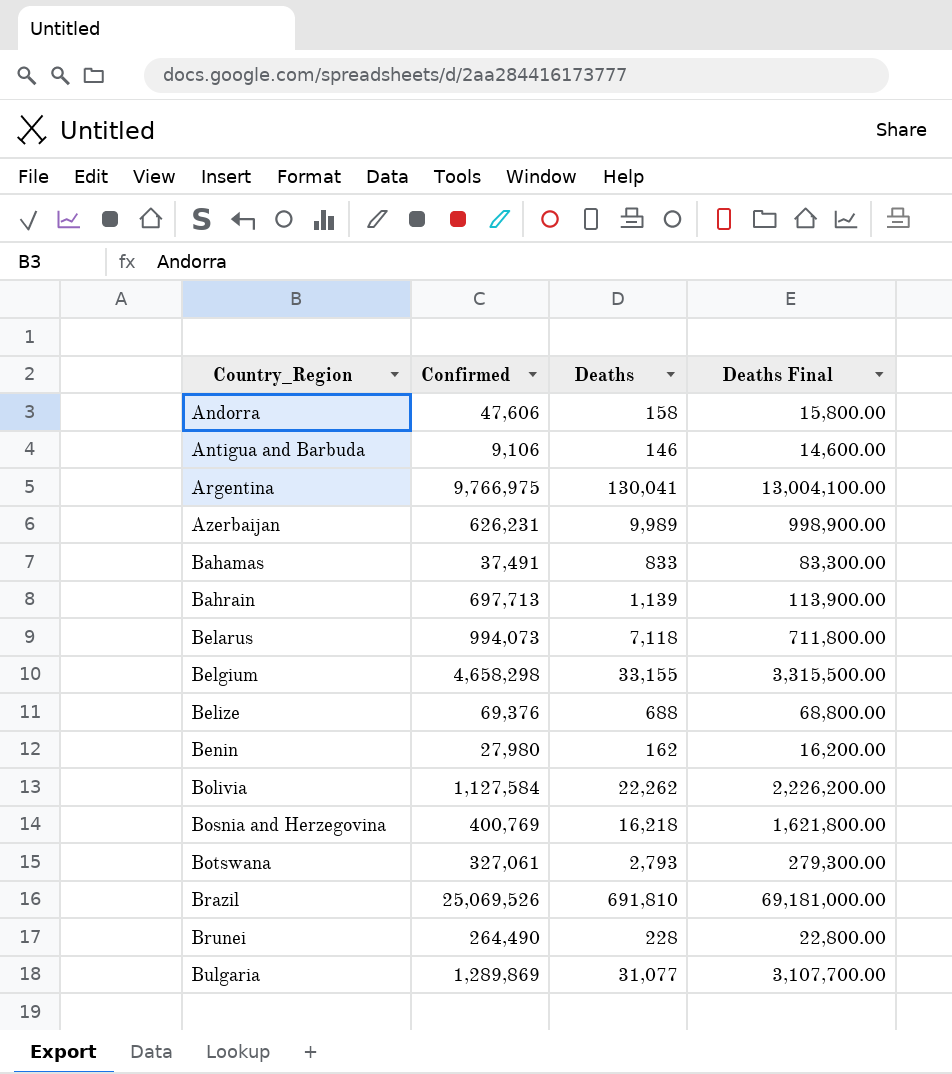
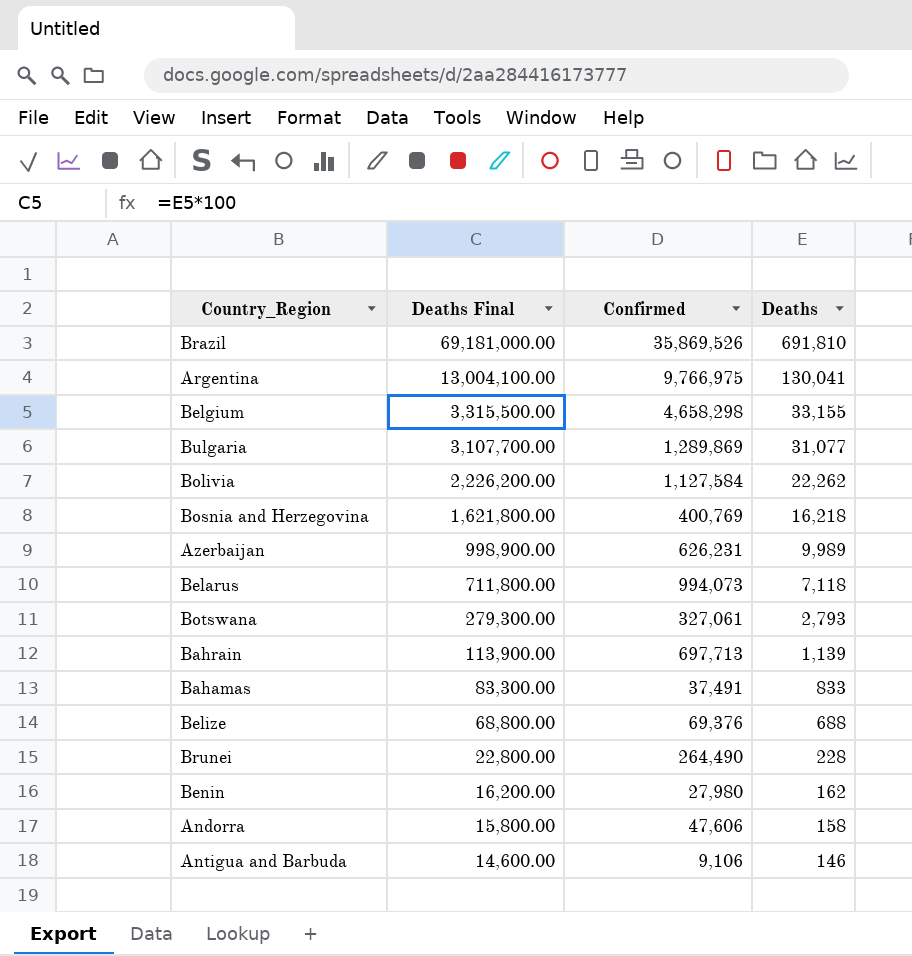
row order: Country_Region ascending -> Deaths Final descending
column Deaths Final | position: 4 -> 2
Brazil | Confirmed: 25,069,526 -> 35,869,526

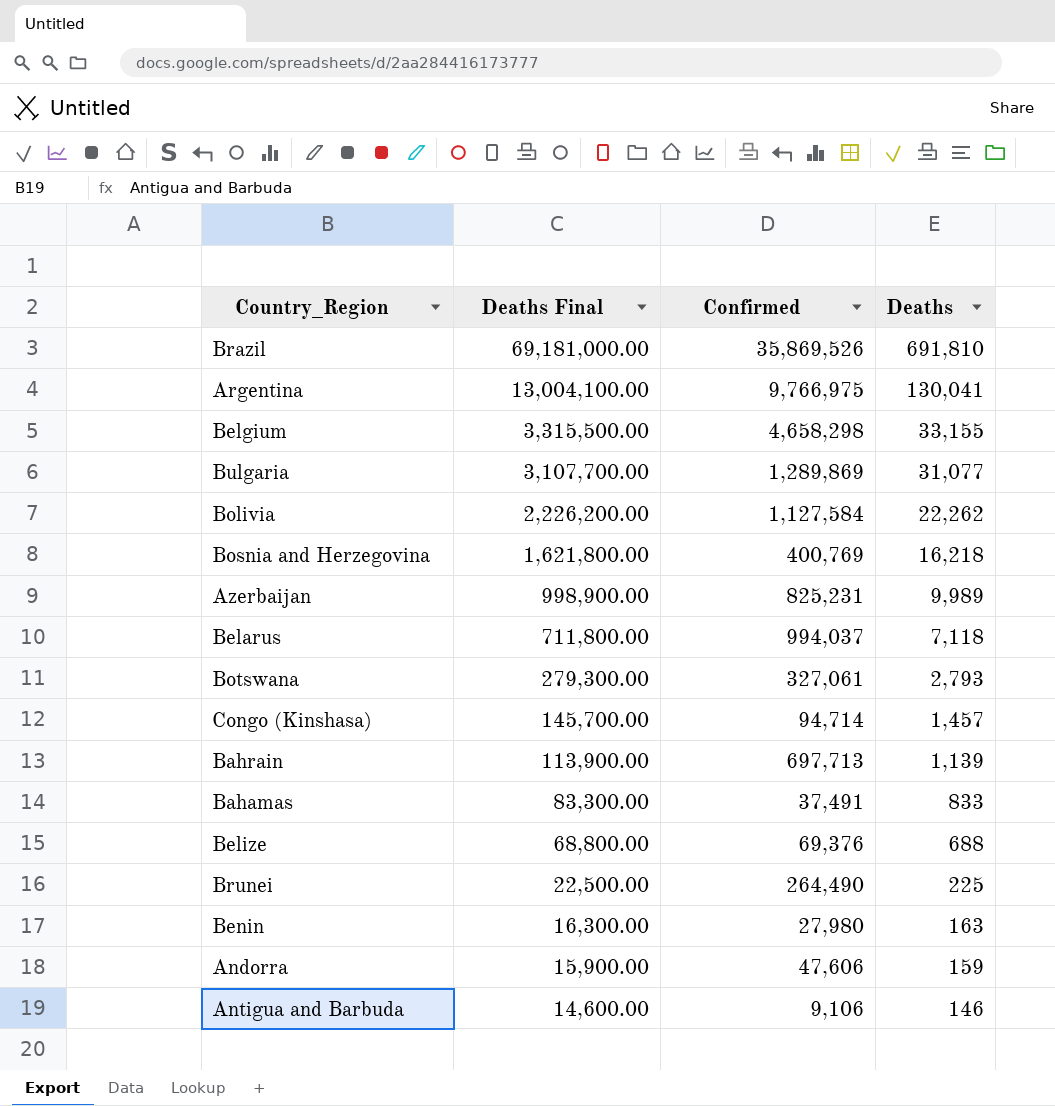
Azerbaijan | Confirmed: 626,231 -> 825,231
Belarus | Confirmed: 994,073 -> 994,037
row Congo (Kinshasa): none -> 145,700.00 | 94,714 | 1,457
Brunei | Deaths Final: 22,800.00 -> 22,500.00
Brunei | Deaths: 228 -> 225
Benin | Deaths Final: 16,200.00 -> 16,300.00
Benin | Deaths: 162 -> 163
Andorra | Deaths Final: 15,800.00 -> 15,900.00
Andorra | Deaths: 158 -> 159

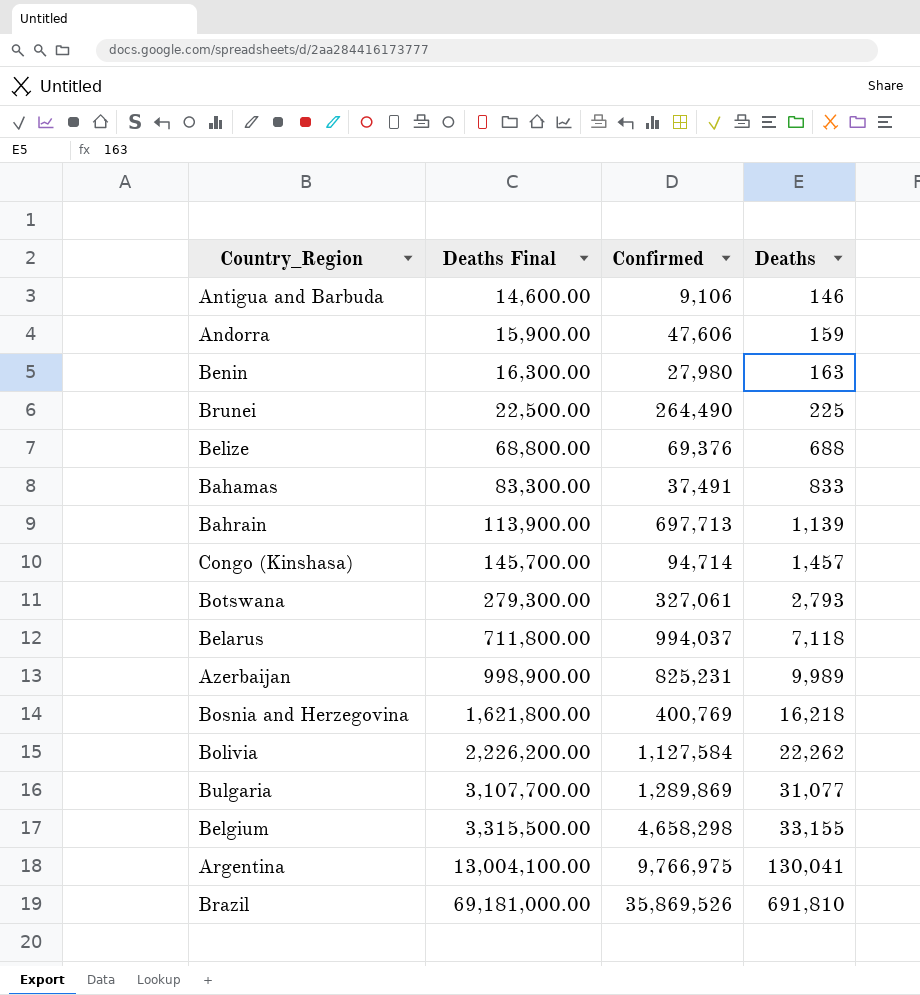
row order: Deaths Final descending -> Deaths Final ascending

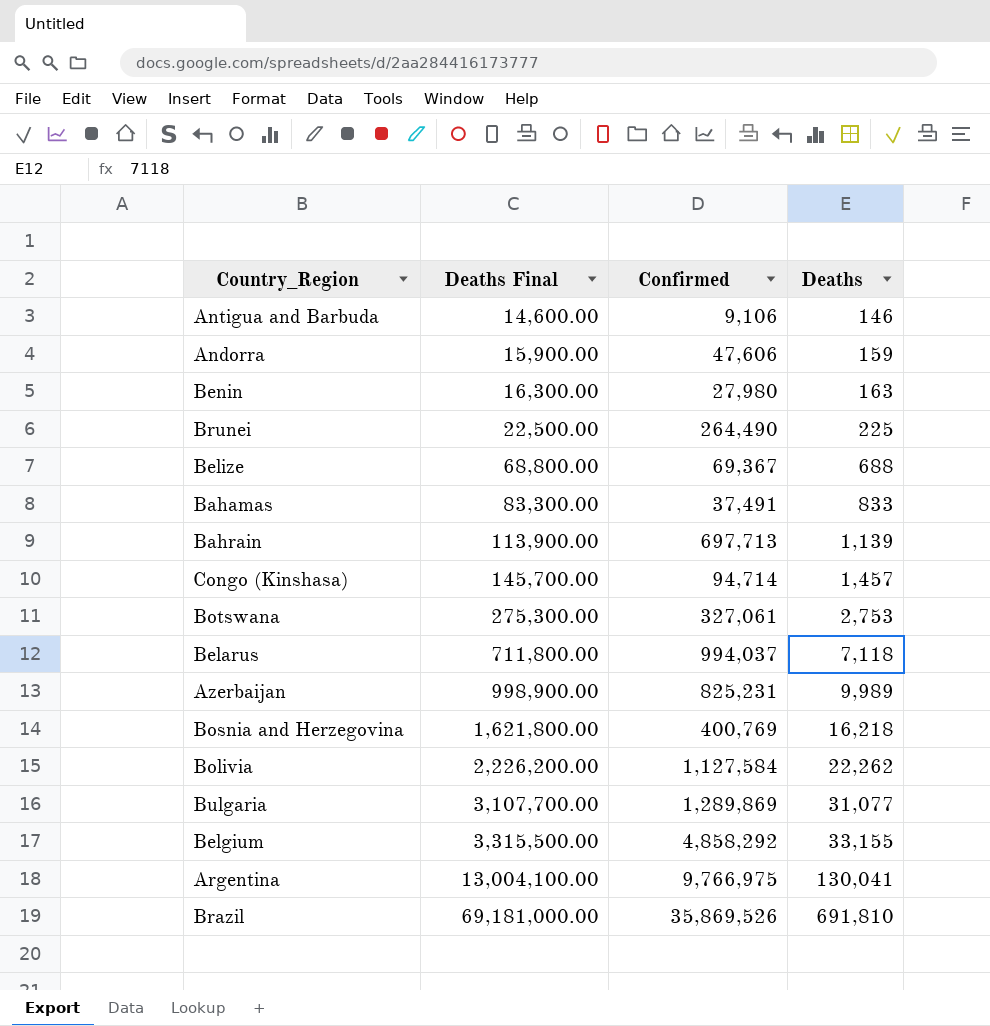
Belize | Confirmed: 69,376 -> 69,367
Botswana | Deaths Final: 279,300.00 -> 275,300.00
Botswana | Deaths: 2,793 -> 2,753
Belgium | Confirmed: 4,658,298 -> 4,858,292

